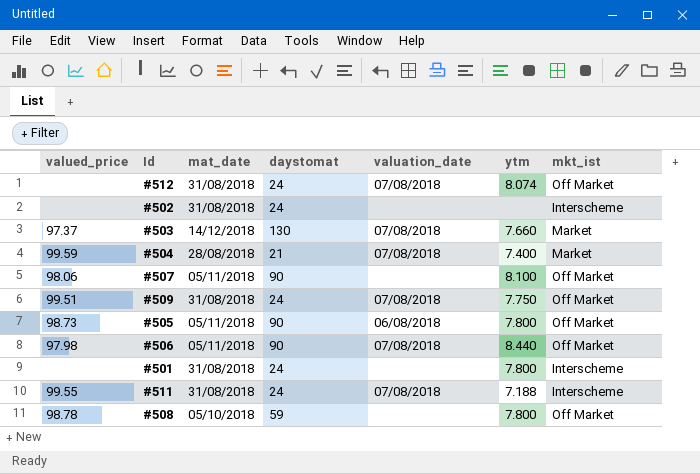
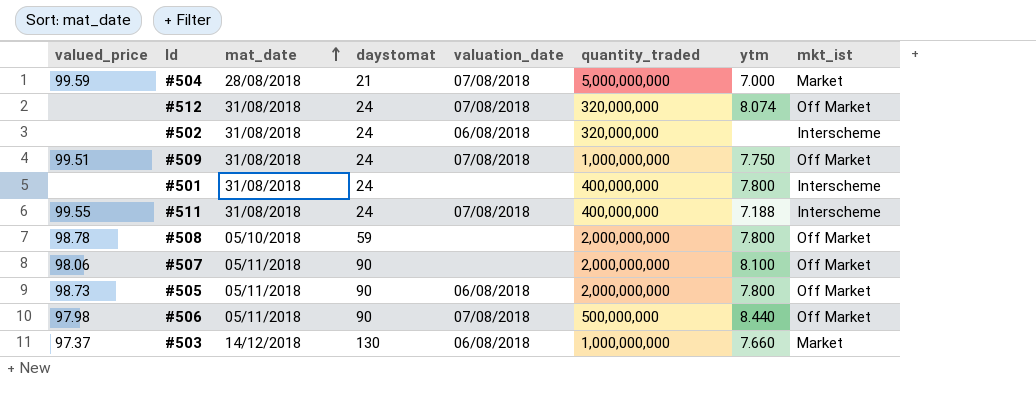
row order: none -> mat_date ascending
column quantity_traded | position: none -> 6
#504 | ytm: 7.400 -> 7.000
#502 | valuation_date: none -> 06/08/2018
#503 | valuation_date: 07/08/2018 -> 06/08/2018

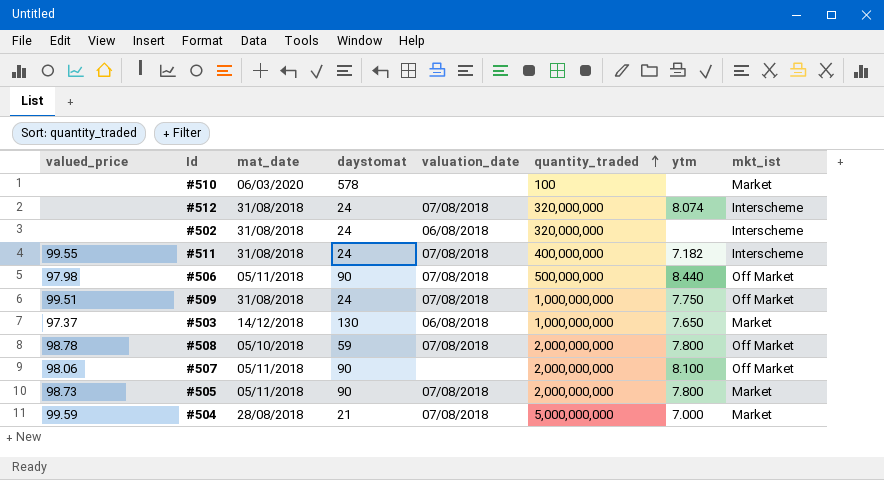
row order: mat_date ascending -> quantity_traded ascending
row #501: none | 31/08/2018 | 24 | none | 400,000,000 | 7.800 | Interscheme -> none
row #510: none -> none | 06/03/2020 | 578 | none | 100 | none | Market
#512 | mkt_ist: Off Market -> Interscheme
#511 | ytm: 7.188 -> 7.182
#503 | ytm: 7.660 -> 7.650
#508 | valuation_date: none -> 07/08/2018
#505 | valuation_date: 06/08/2018 -> 07/08/2018
#505 | mkt_ist: Off Market -> Market

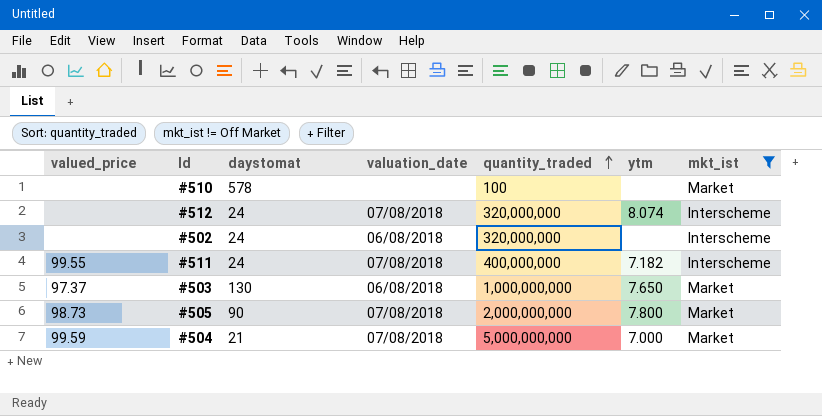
filter: none -> mkt_ist != Off Market
column mat_date | position: 3 -> none

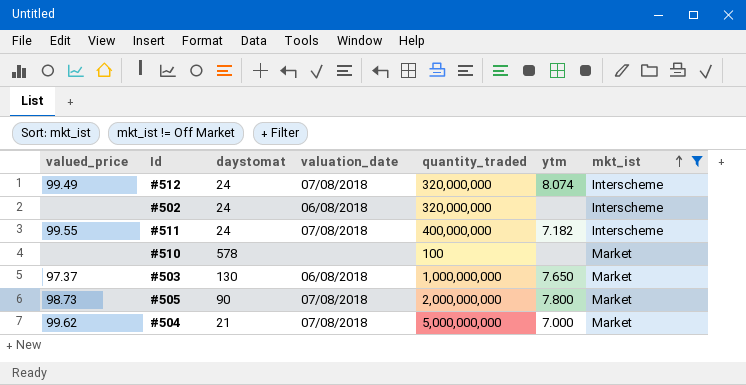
row order: quantity_traded ascending -> mkt_ist ascending
#512 | valued_price: none -> 99.49
#504 | valued_price: 99.59 -> 99.62

